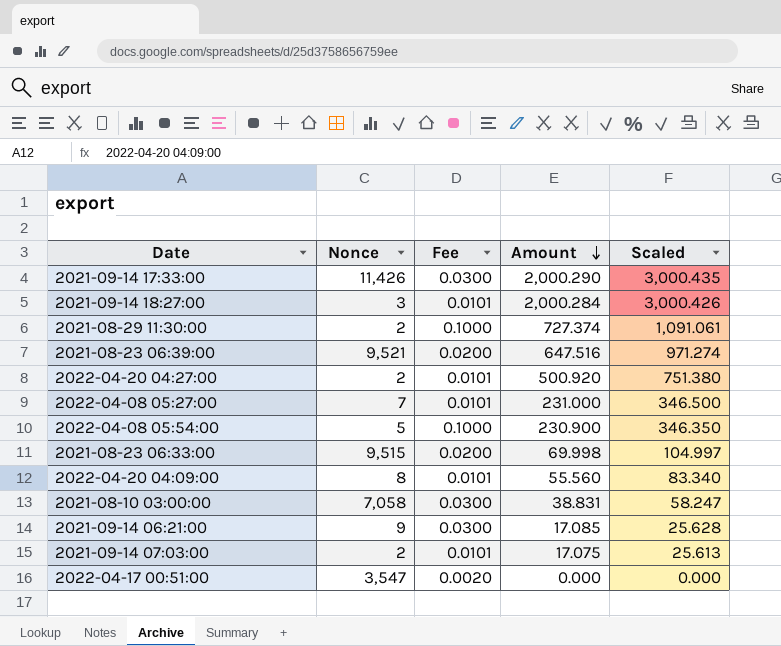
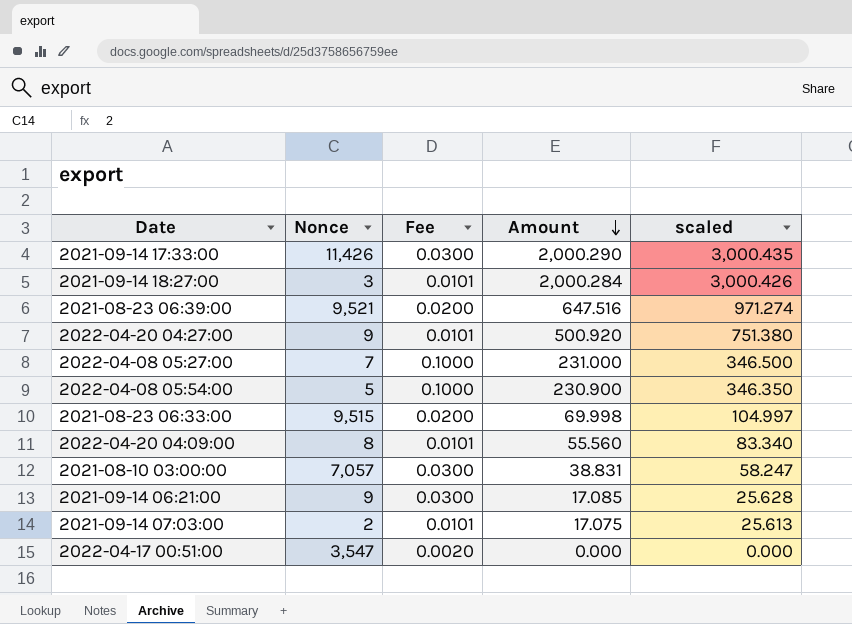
column name: Scaled -> scaled
row 2021-08-29 11:30:00: 2 | 0.1000 | 727.374 | 1,091.061 -> none
2022-04-20 04:27:00 | Nonce: 2 -> 9
2022-04-08 05:27:00 | Fee: 0.0101 -> 0.1000
2021-08-10 03:00:00 | Nonce: 7,058 -> 7,057

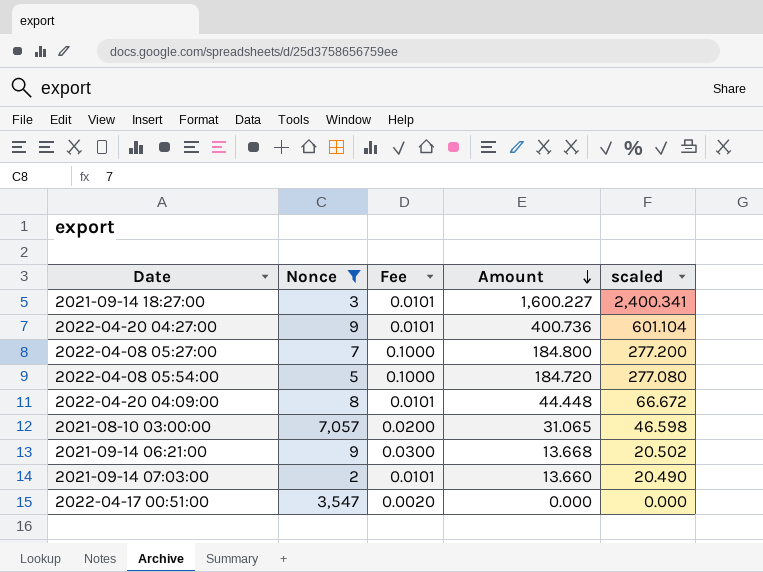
filter: none -> Nonce <= 7,057
2021-09-14 18:27:00 | Amount: 2,000.284 -> 1,600.227
2021-09-14 18:27:00 | scaled: 3,000.426 -> 2,400.341
2022-04-20 04:27:00 | Amount: 500.920 -> 400.736
2022-04-20 04:27:00 | scaled: 751.380 -> 601.104
2022-04-08 05:27:00 | Amount: 231.000 -> 184.800
2022-04-08 05:27:00 | scaled: 346.500 -> 277.200
2022-04-08 05:54:00 | Amount: 230.900 -> 184.720
2022-04-08 05:54:00 | scaled: 346.350 -> 277.080
2022-04-20 04:09:00 | Amount: 55.560 -> 44.448
2022-04-20 04:09:00 | scaled: 83.340 -> 66.672
2021-08-10 03:00:00 | Fee: 0.0300 -> 0.0200
2021-08-10 03:00:00 | Amount: 38.831 -> 31.065
2021-08-10 03:00:00 | scaled: 58.247 -> 46.598
2021-09-14 06:21:00 | Amount: 17.085 -> 13.668
2021-09-14 06:21:00 | scaled: 25.628 -> 20.502
2021-09-14 07:03:00 | Amount: 17.075 -> 13.660
2021-09-14 07:03:00 | scaled: 25.613 -> 20.490

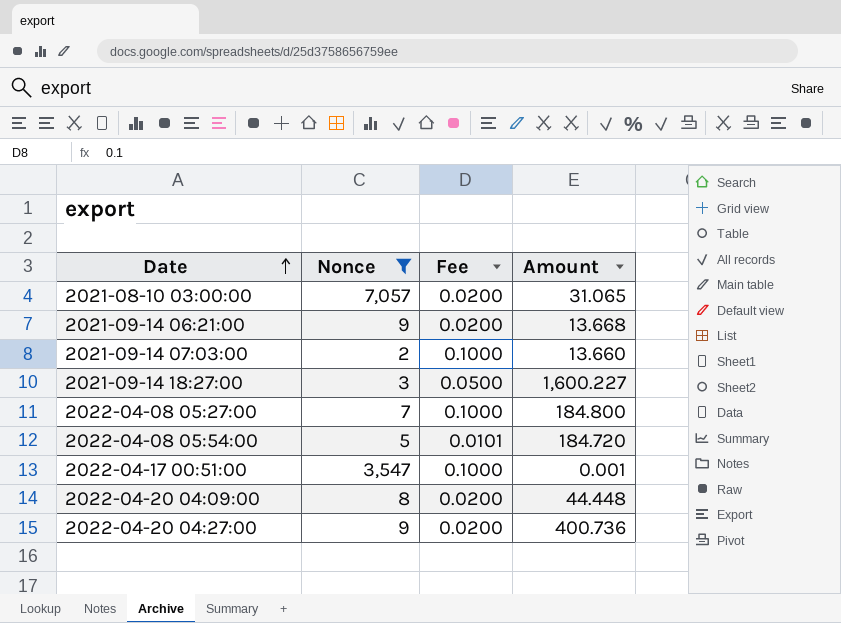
row order: Amount descending -> Date ascending
column scaled | formula: [Amount] * 1.5 -> none
2021-09-14 06:21:00 | Fee: 0.0300 -> 0.0200
2021-09-14 07:03:00 | Fee: 0.0101 -> 0.1000
2021-09-14 18:27:00 | Fee: 0.0101 -> 0.0500
2022-04-08 05:54:00 | Fee: 0.1000 -> 0.0101
2022-04-17 00:51:00 | Fee: 0.0020 -> 0.1000
2022-04-17 00:51:00 | Amount: 0.000 -> 0.001
2022-04-20 04:09:00 | Fee: 0.0101 -> 0.0200
2022-04-20 04:27:00 | Fee: 0.0101 -> 0.0200

